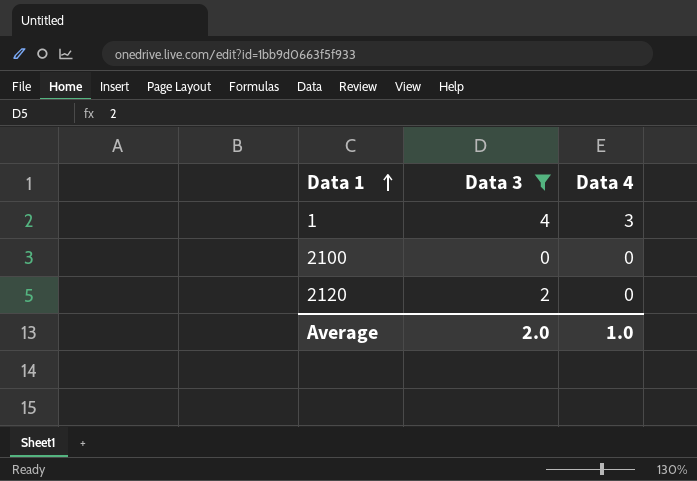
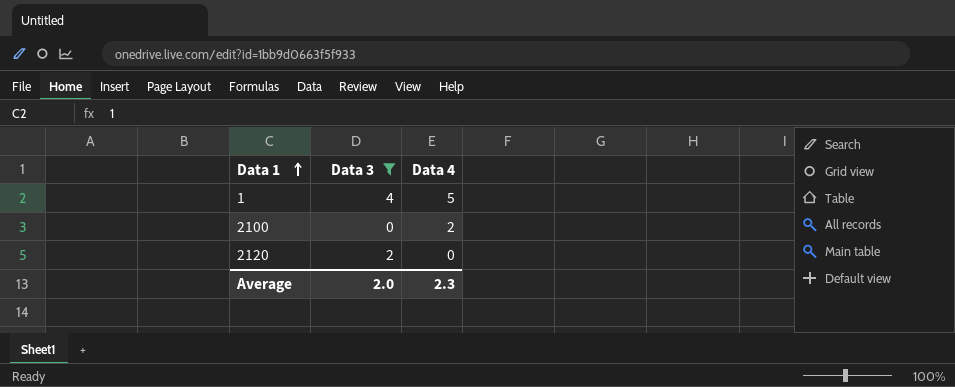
1 | Data 4: 3 -> 5
2100 | Data 4: 0 -> 2
Average | Data 4: 1.0 -> 2.3

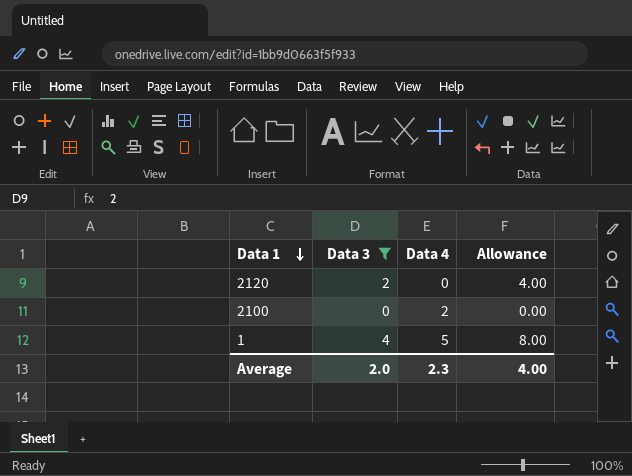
row order: Data 1 ascending -> Data 1 descending
column Allowance | formula: none -> [Data 3] * 2

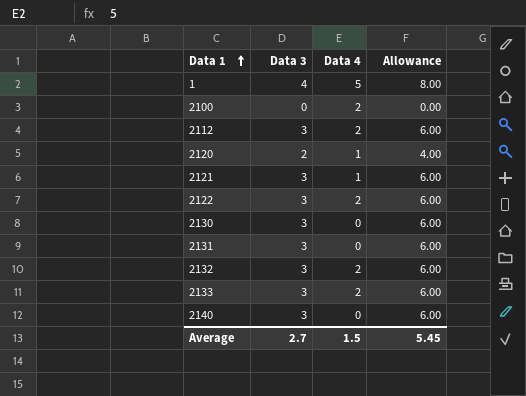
filter: Data 3 != 3 -> none
row order: Data 1 descending -> Data 1 ascending
2120 | Data 4: 0 -> 1
Average | Data 3: 2.0 -> 2.7
Average | Data 4: 2.3 -> 1.5
Average | Allowance: 4.00 -> 5.45

